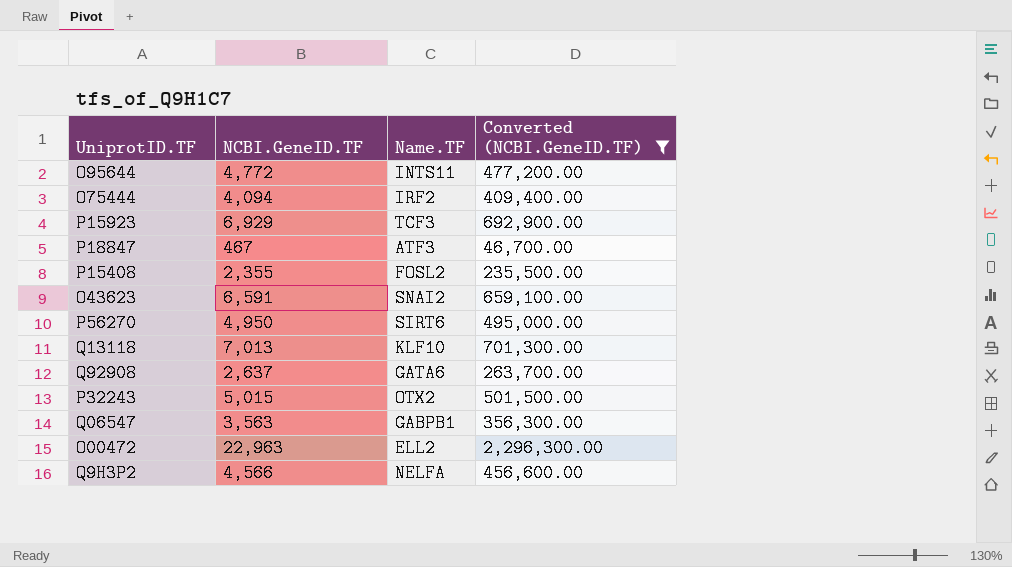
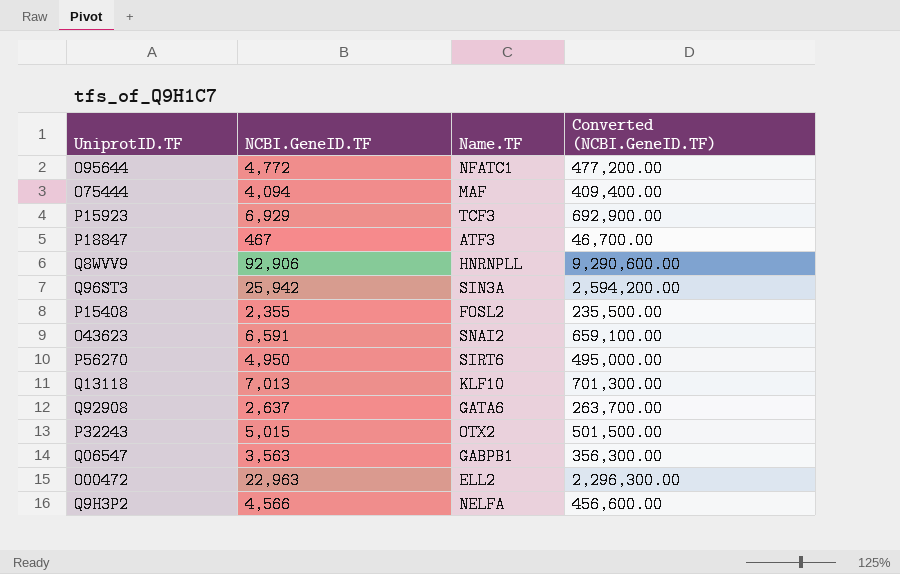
filter: Converted (NCBI.GeneID.TF) <= 2,296,300.00 -> none
O95644 | Name.TF: INTS11 -> NFATC1
O75444 | Name.TF: IRF2 -> MAF

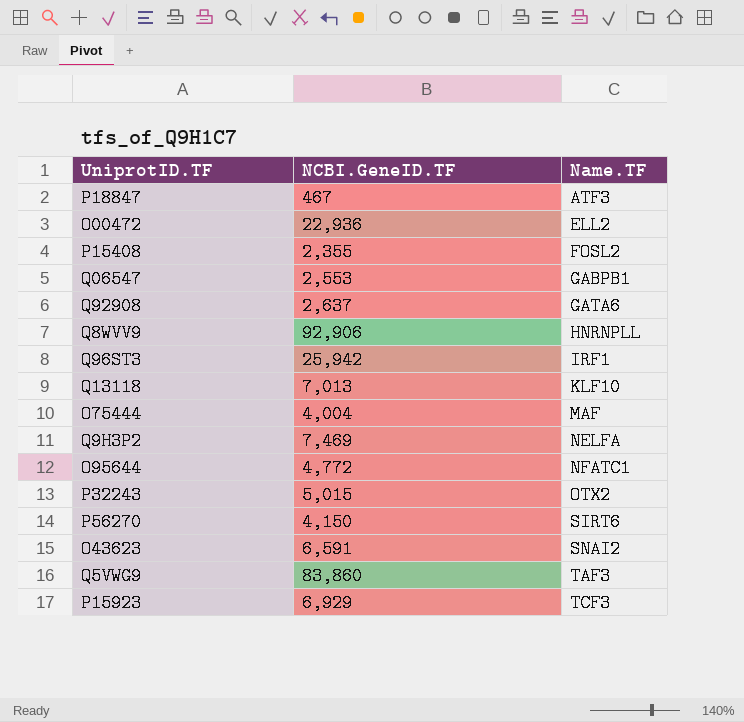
row order: none -> Name.TF ascending
column Converted (NCBI.GeneID.TF) | formula: [NCBI.GeneID.TF] * 100 -> none
O00472 | NCBI.GeneID.TF: 22,963 -> 22,936
Q06547 | NCBI.GeneID.TF: 3,563 -> 2,553
Q96ST3 | Name.TF: SIN3A -> IRF1
O75444 | NCBI.GeneID.TF: 4,094 -> 4,004
Q9H3P2 | NCBI.GeneID.TF: 4,566 -> 7,469
P56270 | NCBI.GeneID.TF: 4,950 -> 4,150
row Q5VWG9: none -> 83,860 | TAF3

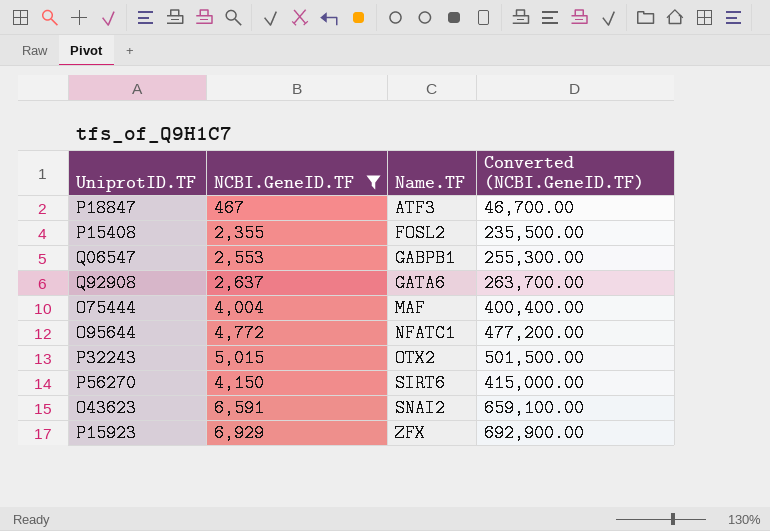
filter: none -> NCBI.GeneID.TF <= 6,929
column Converted (NCBI.GeneID.TF) | formula: none -> [NCBI.GeneID.TF] * 100
P15923 | Name.TF: TCF3 -> ZFX

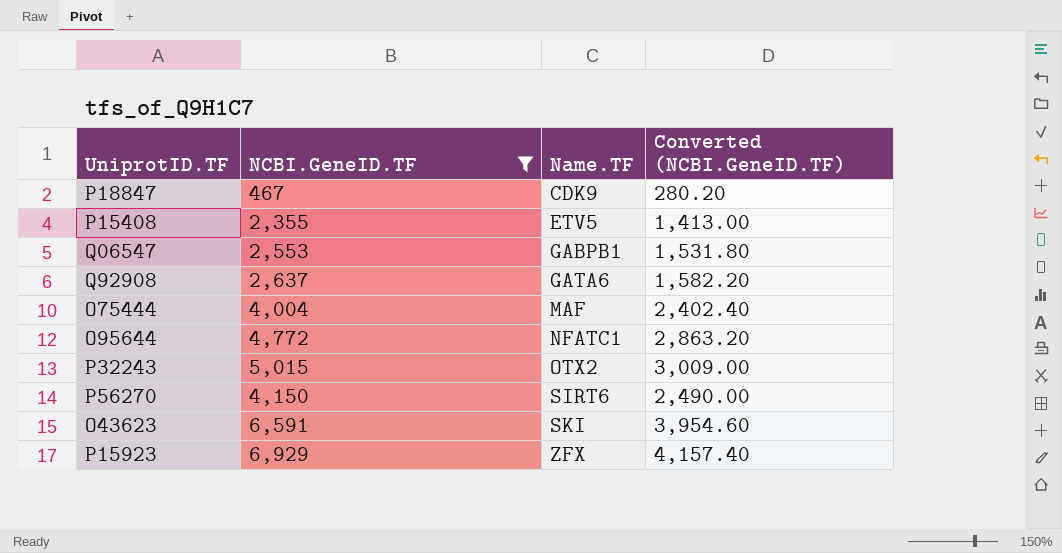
column Converted (NCBI.GeneID.TF) | formula: [NCBI.GeneID.TF] * 100 -> [NCBI.GeneID.TF] * 0.6
P18847 | Name.TF: ATF3 -> CDK9
P15408 | Name.TF: FOSL2 -> ETV5
O43623 | Name.TF: SNAI2 -> SKI

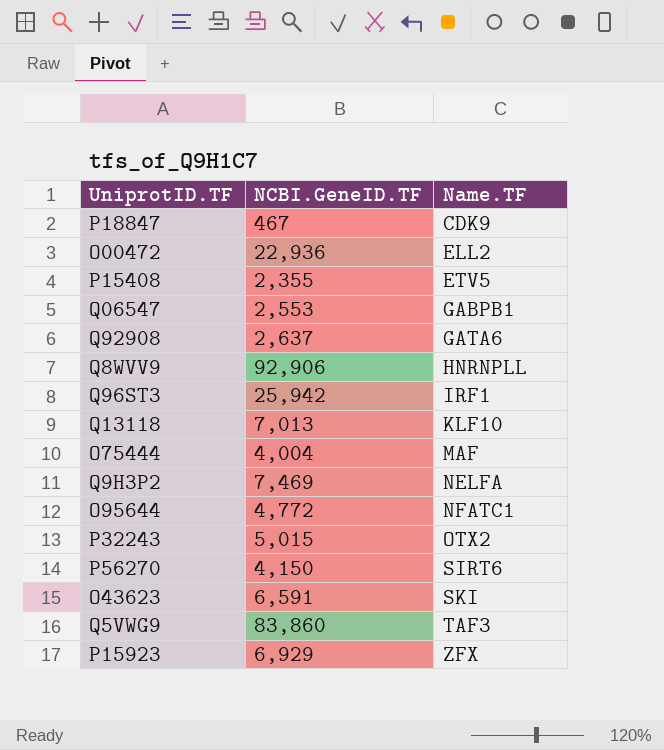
filter: NCBI.GeneID.TF <= 6,929 -> none
column Converted (NCBI.GeneID.TF) | formula: [NCBI.GeneID.TF] * 0.6 -> none

